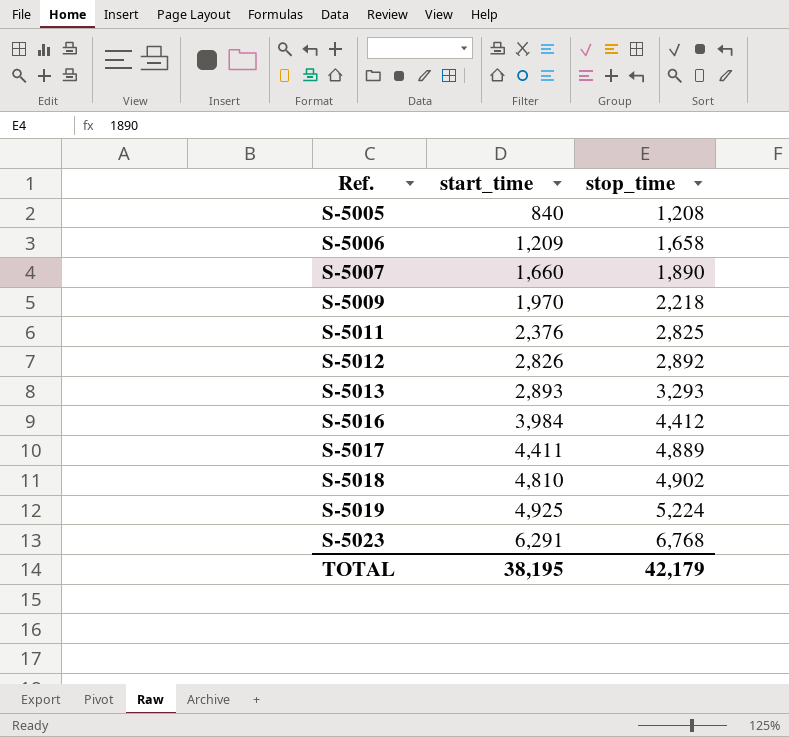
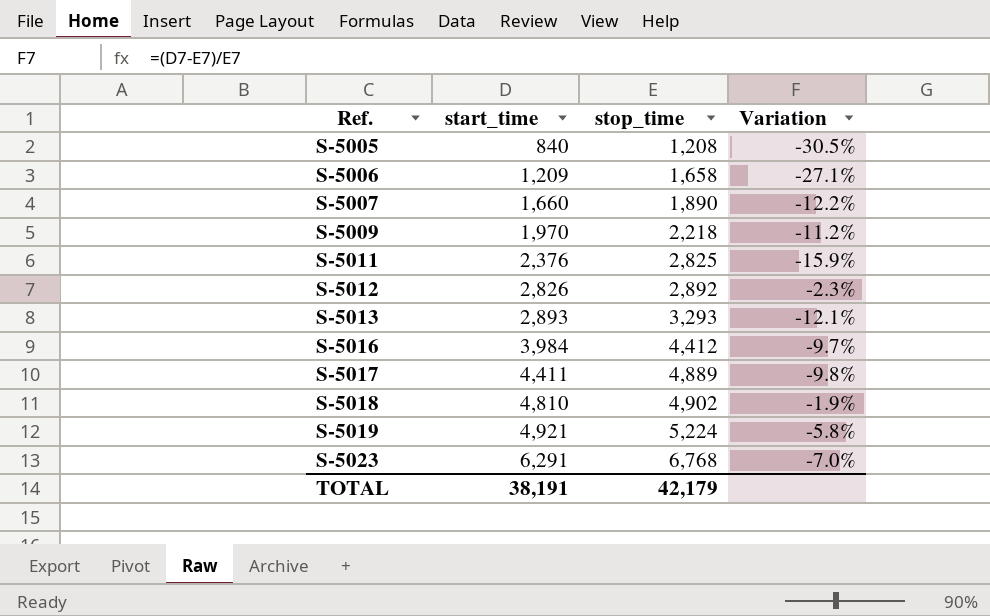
column Variation | formula: none -> ([start_time] - [stop_time]) / [stop_time]
S-5019 | start_time: 4,925 -> 4,921
TOTAL | start_time: 38,195 -> 38,191

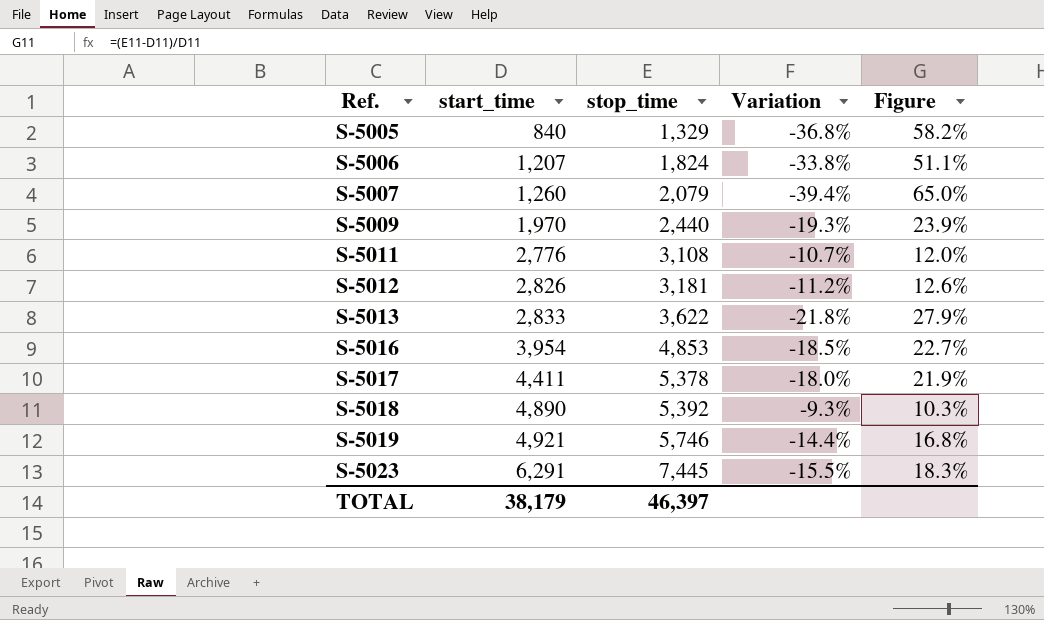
column Figure | formula: none -> ([stop_time] - [start_time]) / [start_time]
S-5005 | stop_time: 1,208 -> 1,329
S-5005 | Variation: -30.5% -> -36.8%
S-5006 | start_time: 1,209 -> 1,207
S-5006 | stop_time: 1,658 -> 1,824
S-5006 | Variation: -27.1% -> -33.8%
S-5007 | start_time: 1,660 -> 1,260
S-5007 | stop_time: 1,890 -> 2,079
S-5007 | Variation: -12.2% -> -39.4%
S-5009 | stop_time: 2,218 -> 2,440
S-5009 | Variation: -11.2% -> -19.3%
S-5011 | start_time: 2,376 -> 2,776
S-5011 | stop_time: 2,825 -> 3,108
S-5011 | Variation: -15.9% -> -10.7%
S-5012 | stop_time: 2,892 -> 3,181
S-5012 | Variation: -2.3% -> -11.2%
S-5013 | start_time: 2,893 -> 2,833
S-5013 | stop_time: 3,293 -> 3,622
S-5013 | Variation: -12.1% -> -21.8%
S-5016 | start_time: 3,984 -> 3,954
S-5016 | stop_time: 4,412 -> 4,853
S-5016 | Variation: -9.7% -> -18.5%
S-5017 | stop_time: 4,889 -> 5,378
S-5017 | Variation: -9.8% -> -18.0%
S-5018 | start_time: 4,810 -> 4,890
S-5018 | stop_time: 4,902 -> 5,392
S-5018 | Variation: -1.9% -> -9.3%
S-5019 | stop_time: 5,224 -> 5,746
S-5019 | Variation: -5.8% -> -14.4%
S-5023 | stop_time: 6,768 -> 7,445
S-5023 | Variation: -7.0% -> -15.5%
TOTAL | start_time: 38,191 -> 38,179
TOTAL | stop_time: 42,179 -> 46,397

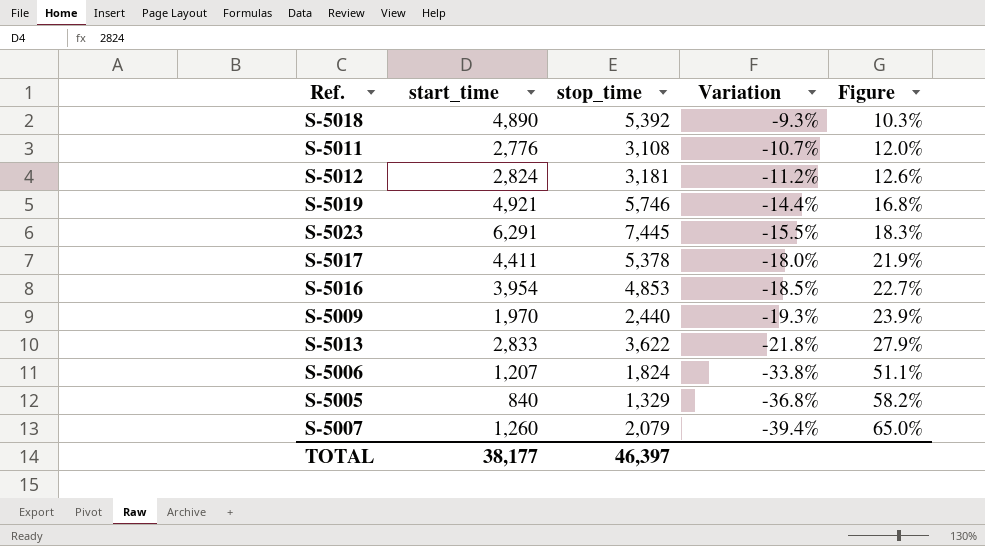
row order: Ref. ascending -> Variation descending
S-5012 | start_time: 2,826 -> 2,824
TOTAL | start_time: 38,179 -> 38,177

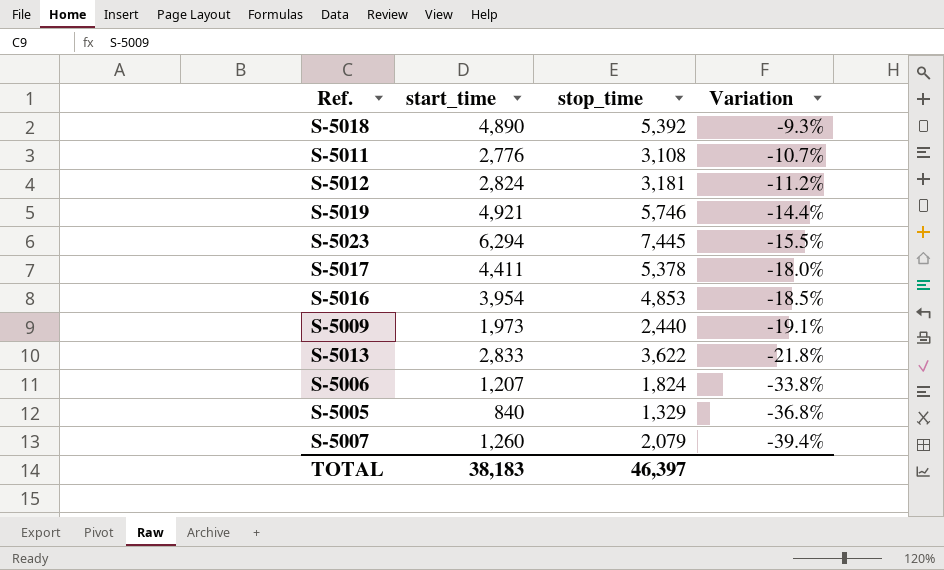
column Figure | formula: ([stop_time] - [start_time]) / [start_time] -> none
S-5023 | start_time: 6,291 -> 6,294
S-5009 | start_time: 1,970 -> 1,973
S-5009 | Variation: -19.3% -> -19.1%
TOTAL | start_time: 38,177 -> 38,183

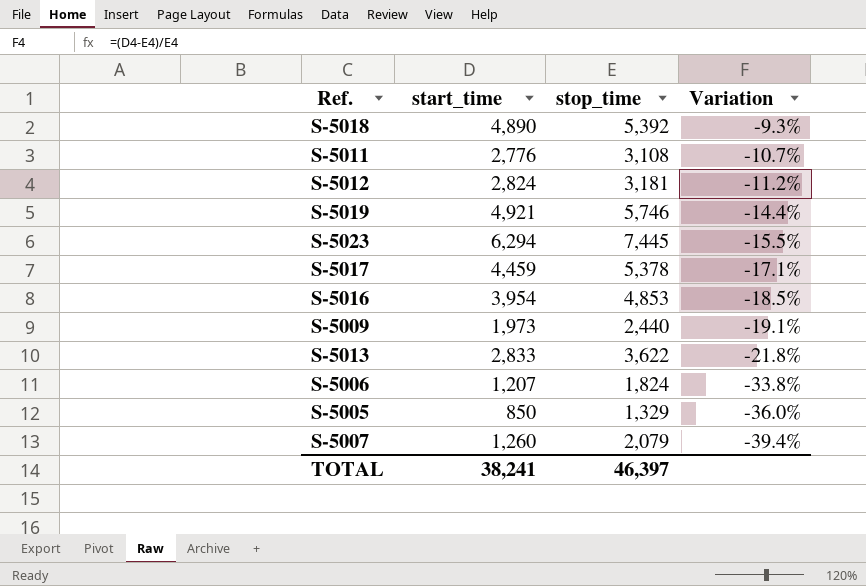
S-5017 | start_time: 4,411 -> 4,459
S-5017 | Variation: -18.0% -> -17.1%
S-5005 | start_time: 840 -> 850
S-5005 | Variation: -36.8% -> -36.0%
TOTAL | start_time: 38,183 -> 38,241

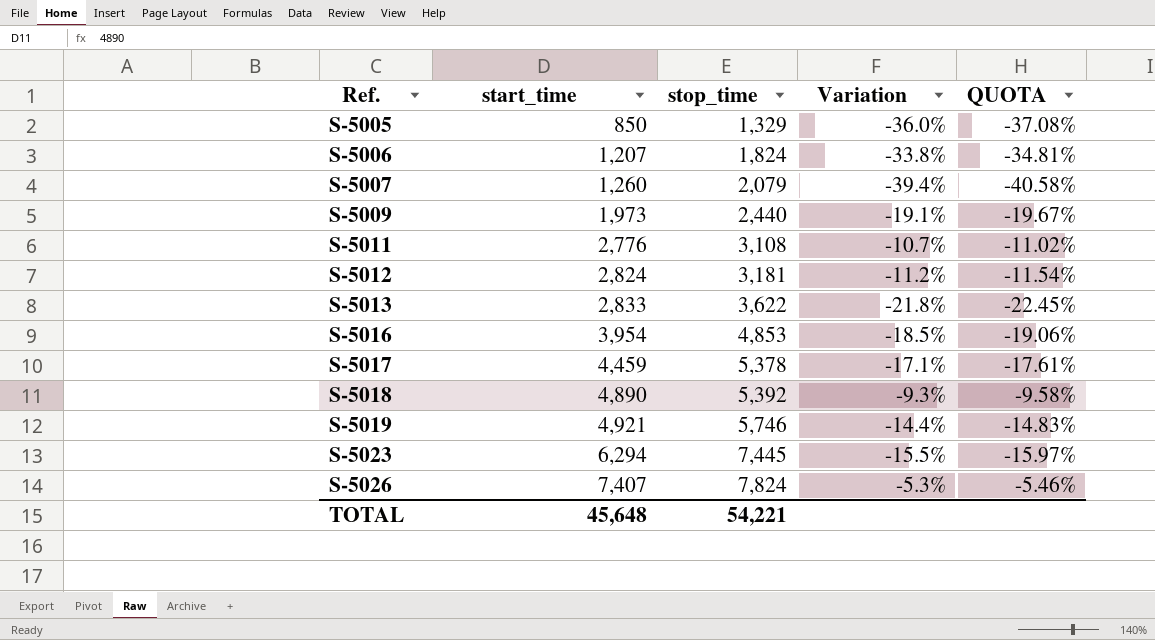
row order: Variation descending -> Ref. ascending
column QUOTA | formula: none -> [Variation] * 1.03
row S-5026: none -> 7,407 | 7,824 | -5.3% | -5.46%
TOTAL | start_time: 38,241 -> 45,648
TOTAL | stop_time: 46,397 -> 54,221

